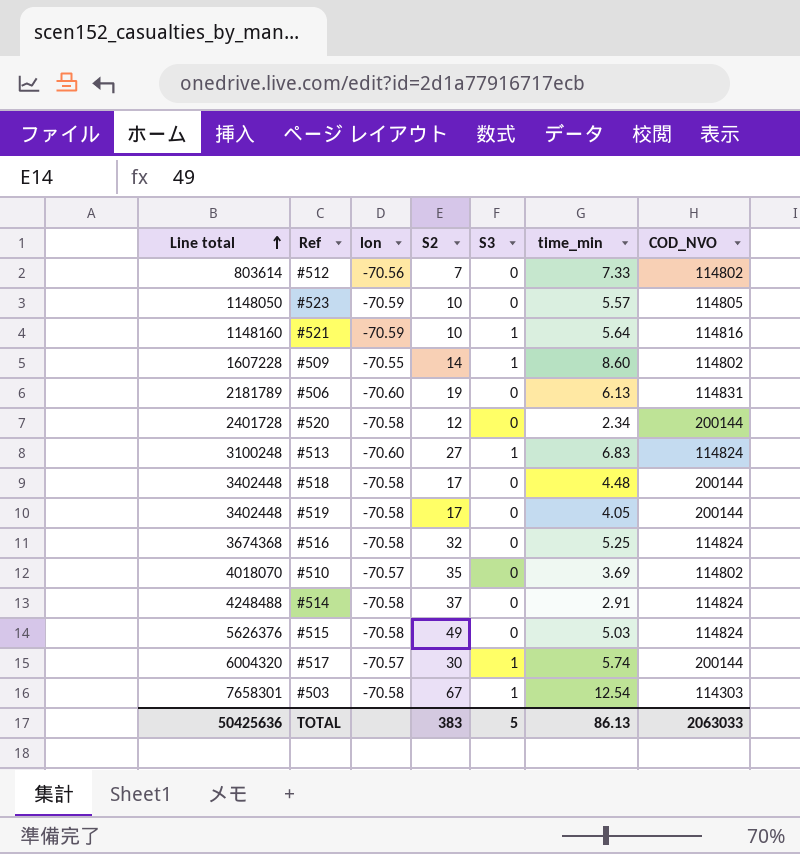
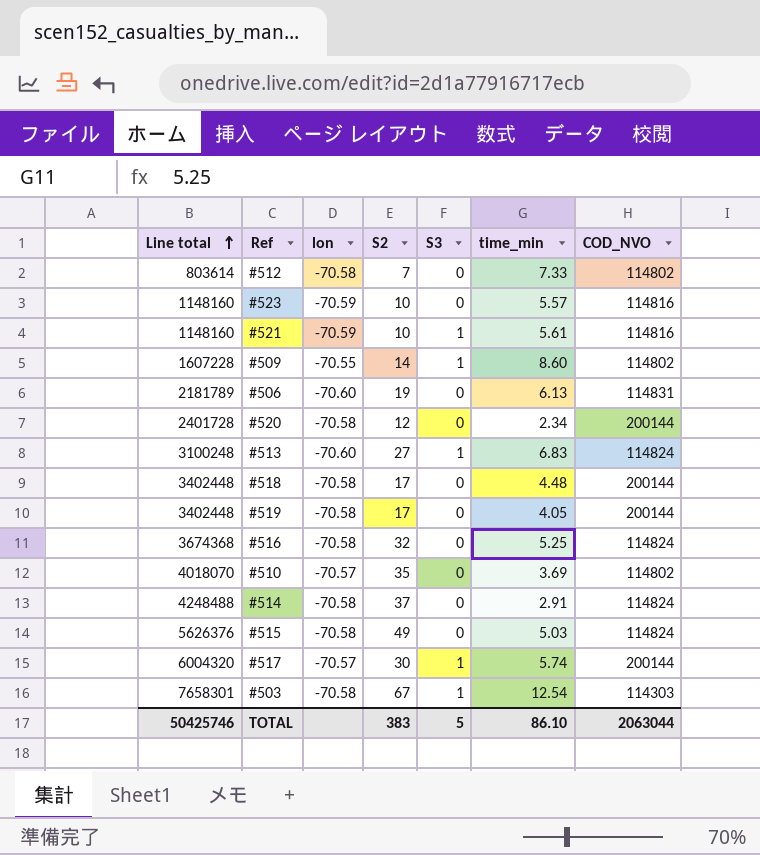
#512 | lon: -70.56 -> -70.58
#523 | Line total: 1148050 -> 1148160
#523 | COD_NVO: 114805 -> 114816
#521 | time_min: 5.64 -> 5.61
TOTAL | Line total: 50425636 -> 50425746
TOTAL | time_min: 86.13 -> 86.10
TOTAL | COD_NVO: 2063033 -> 2063044

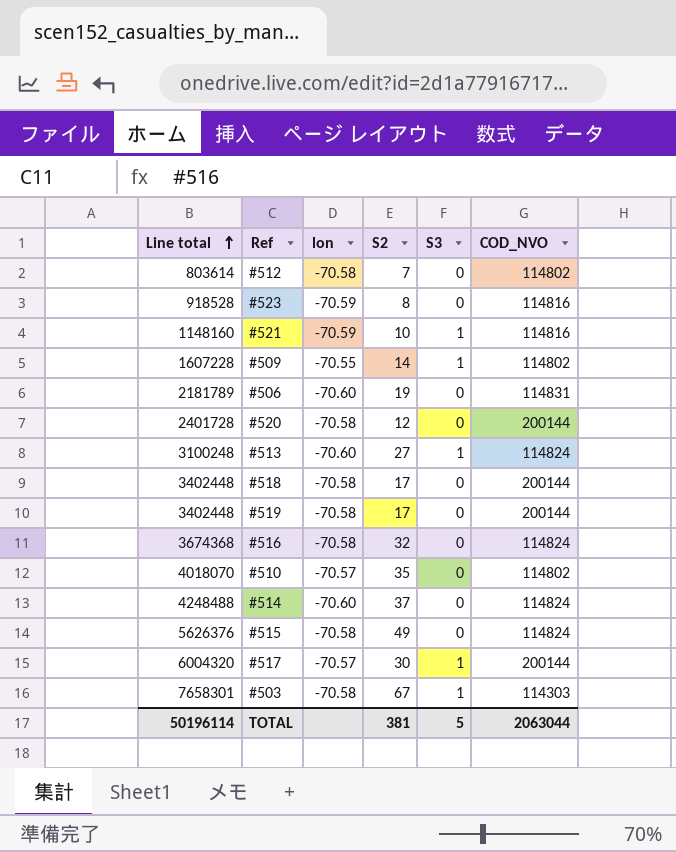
column time_min | position: 6 -> none
#523 | Line total: 1148160 -> 918528
#523 | S2: 10 -> 8
#514 | lon: -70.58 -> -70.60
TOTAL | Line total: 50425746 -> 50196114
TOTAL | S2: 383 -> 381

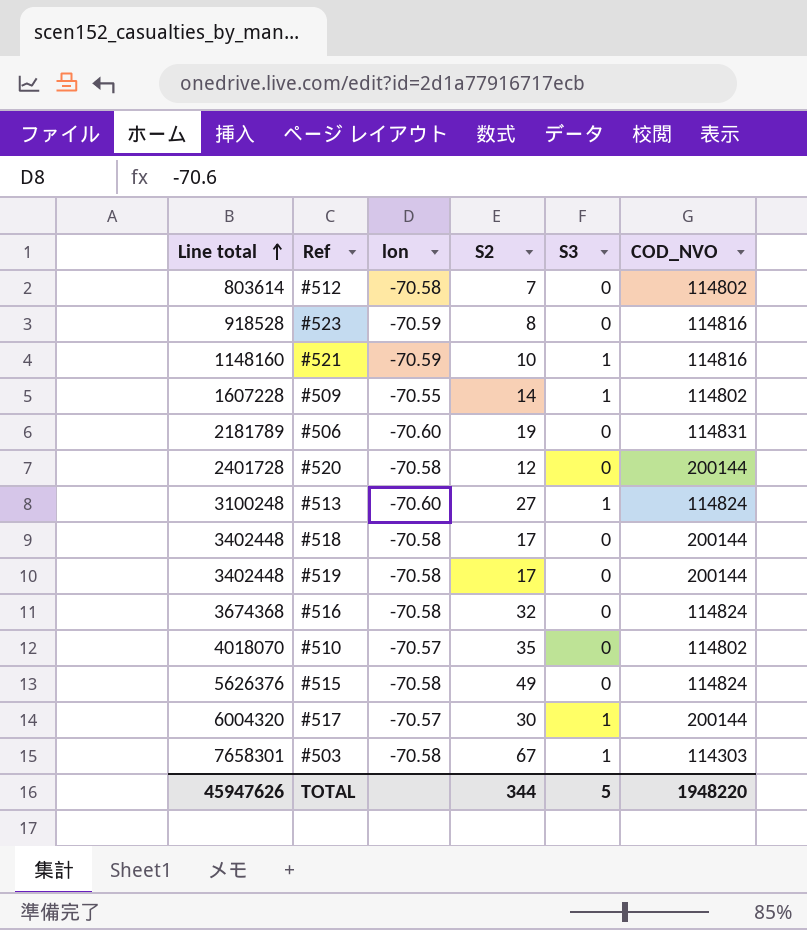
row #514: 4248488 | -70.60 | 37 | 0 | 114824 -> none
TOTAL | Line total: 50196114 -> 45947626
TOTAL | S2: 381 -> 344
TOTAL | COD_NVO: 2063044 -> 1948220

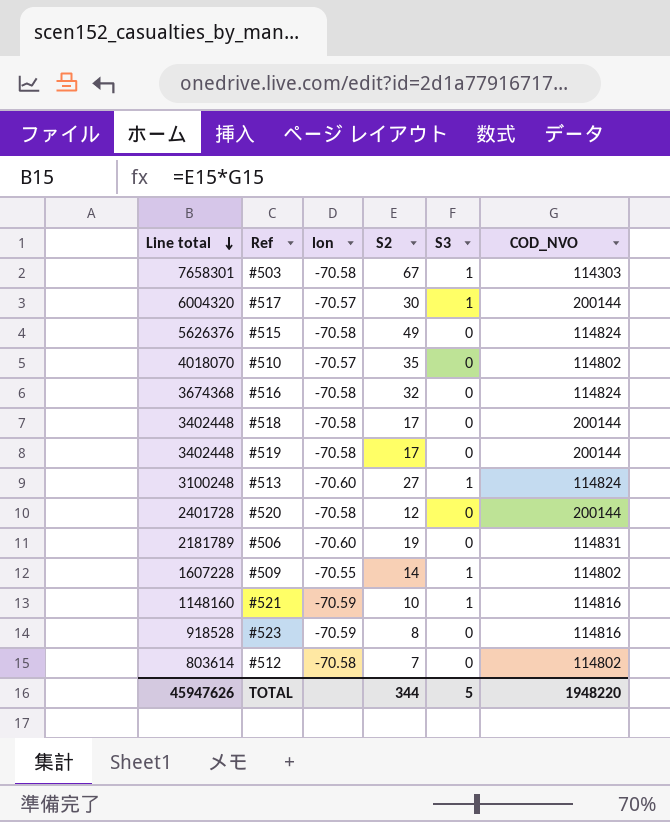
row order: Line total ascending -> Line total descending

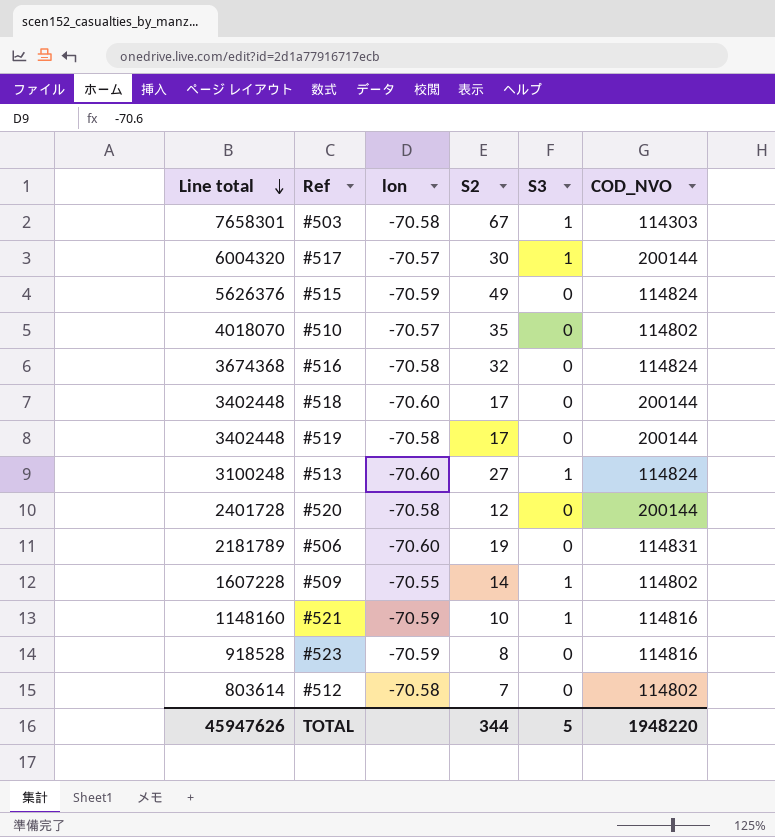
#515 | lon: -70.58 -> -70.59
#518 | lon: -70.58 -> -70.60

